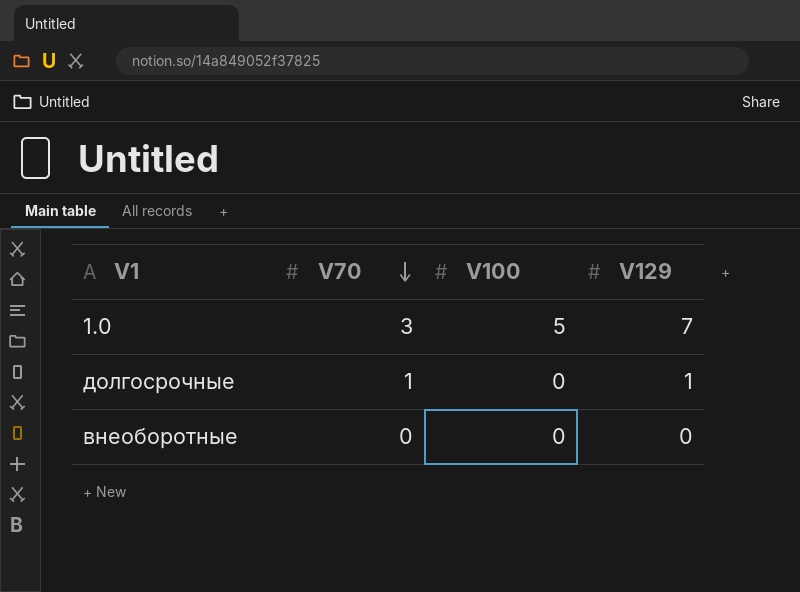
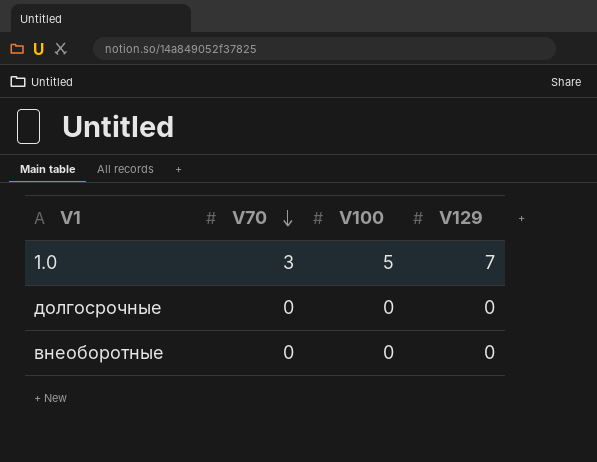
долгосрочные | V70: 1 -> 0
долгосрочные | V129: 1 -> 0

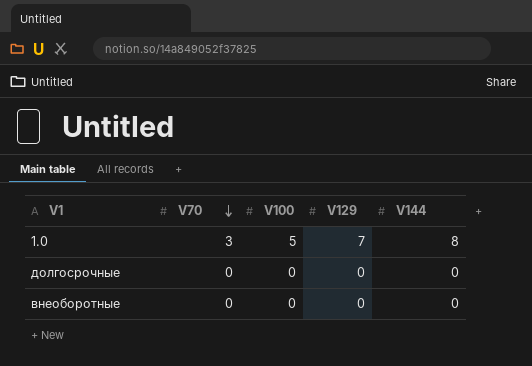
column V144 | position: none -> 5

